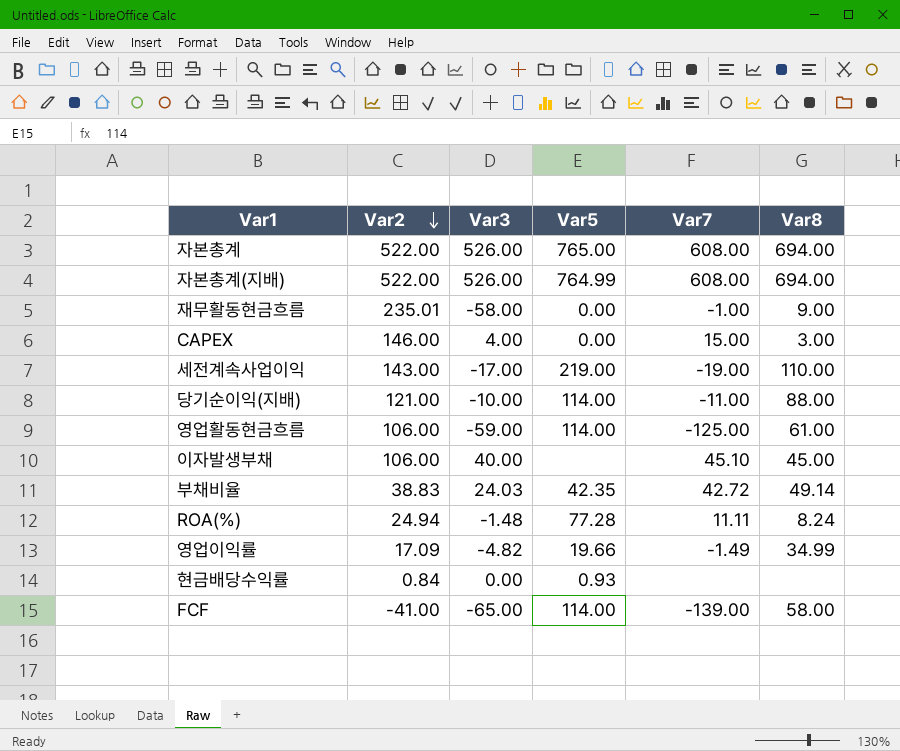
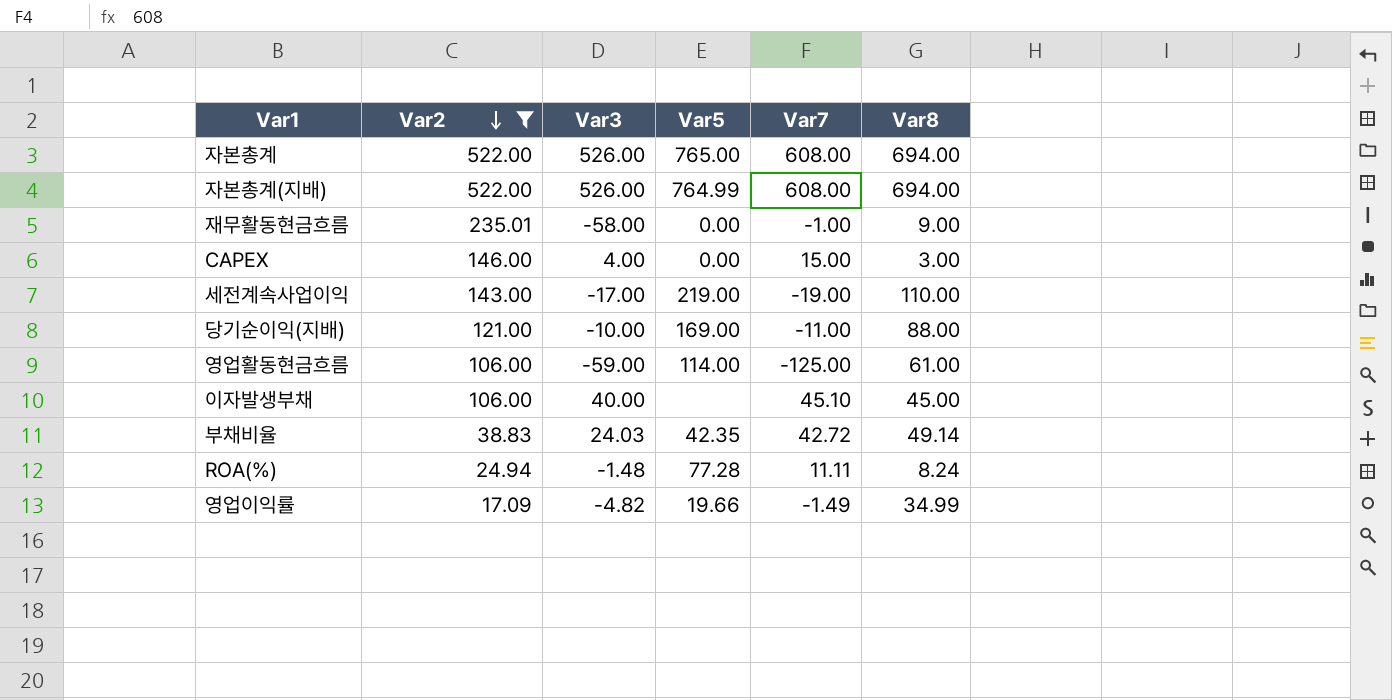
filter: none -> Var2 >= 17.09
당기순이익(지배) | Var5: 114.00 -> 169.00

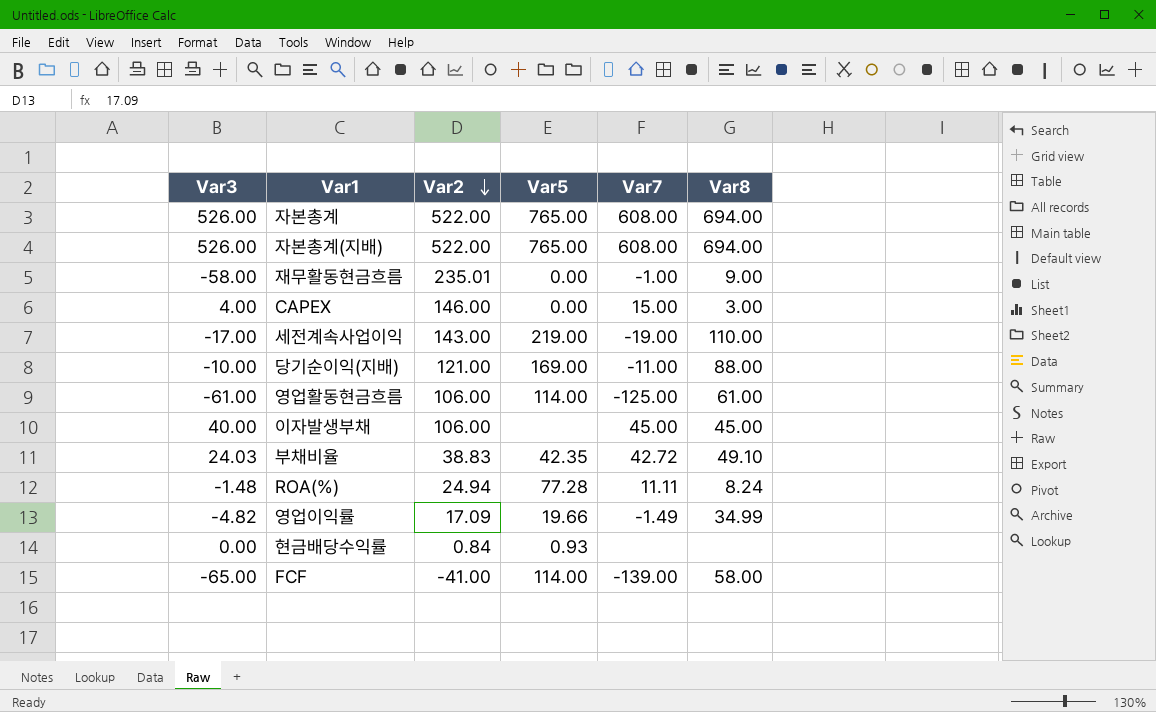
filter: Var2 >= 17.09 -> none
column Var3 | position: 3 -> 1
자본총계(지배) | Var5: 764.99 -> 765.00
영업활동현금흐름 | Var3: -59.00 -> -61.00
이자발생부채 | Var7: 45.10 -> 45.00
부채비율 | Var8: 49.14 -> 49.10

